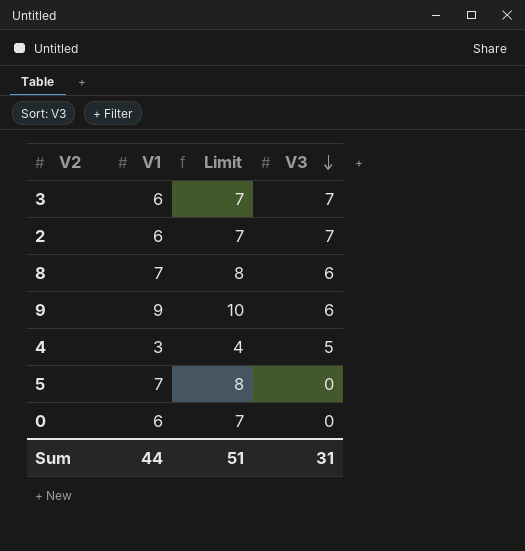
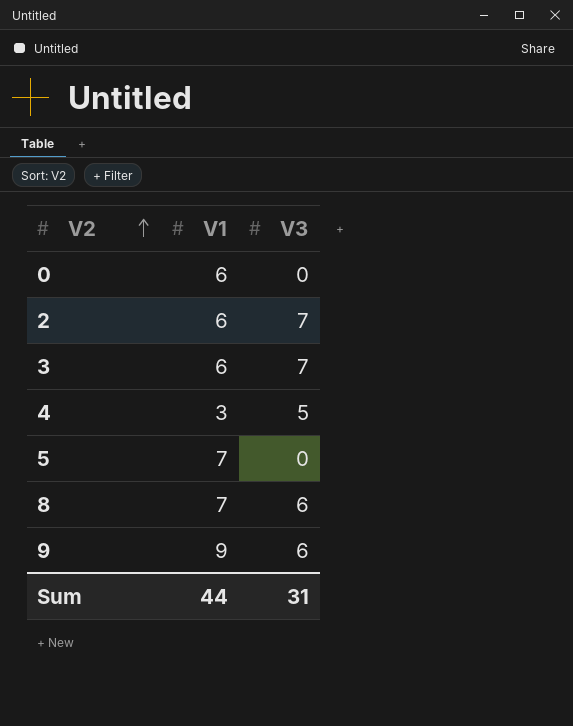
row order: V3 descending -> V2 ascending
column Limit | formula: [V1] + 1 -> none

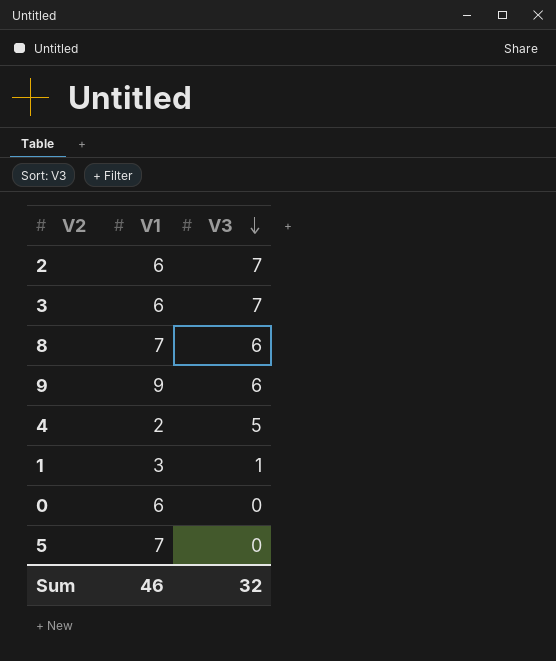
row order: V2 ascending -> V3 descending
4 | V1: 3 -> 2
row 1: none -> 3 | 1
Sum | V1: 44 -> 46
Sum | V3: 31 -> 32

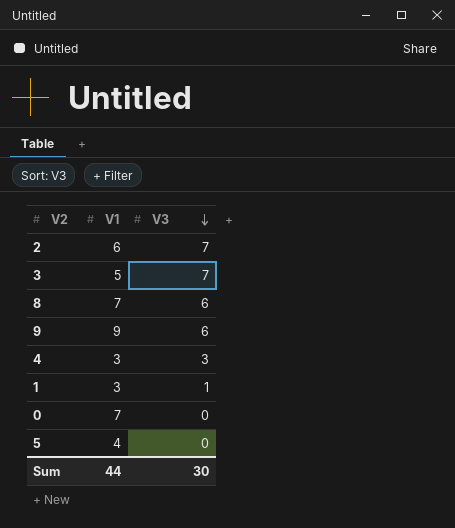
3 | V1: 6 -> 5
4 | V1: 2 -> 3
4 | V3: 5 -> 3
0 | V1: 6 -> 7
5 | V1: 7 -> 4
Sum | V1: 46 -> 44
Sum | V3: 32 -> 30

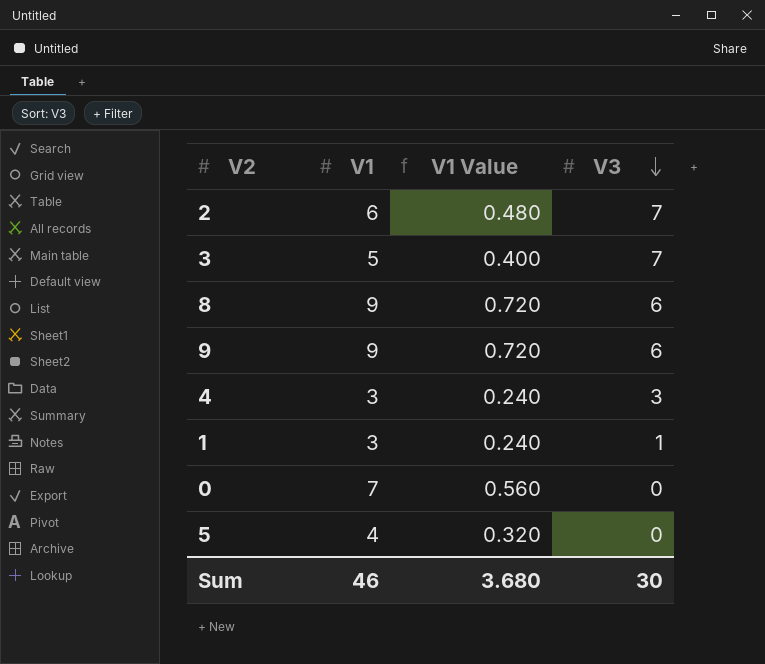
column V1 Value | formula: none -> [V1] * 0.08
8 | V1: 7 -> 9
Sum | V1: 44 -> 46

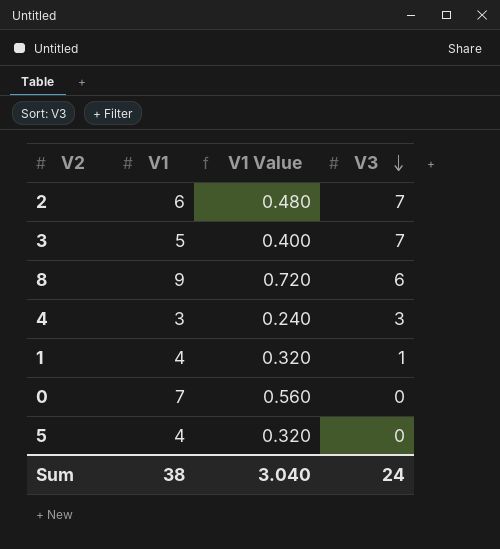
row 9: 9 | 0.720 | 6 -> none
1 | V1: 3 -> 4
1 | V1 Value: 0.240 -> 0.320
Sum | V1: 46 -> 38
Sum | V1 Value: 3.680 -> 3.040
Sum | V3: 30 -> 24

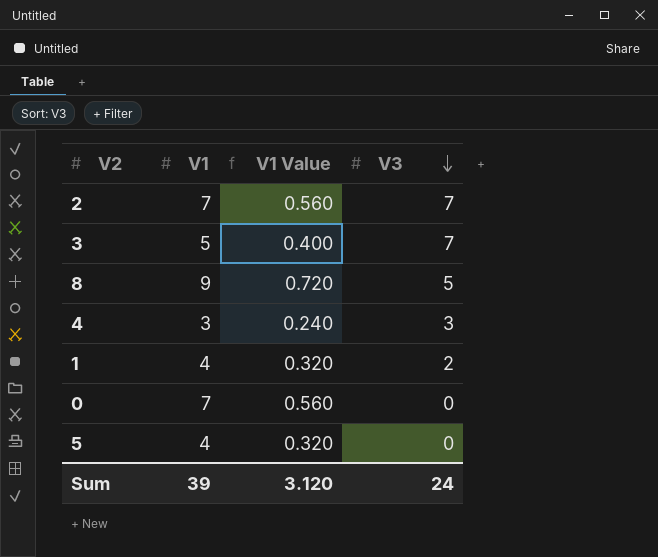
2 | V1: 6 -> 7
2 | V1 Value: 0.480 -> 0.560
8 | V3: 6 -> 5
1 | V3: 1 -> 2
Sum | V1: 38 -> 39
Sum | V1 Value: 3.040 -> 3.120

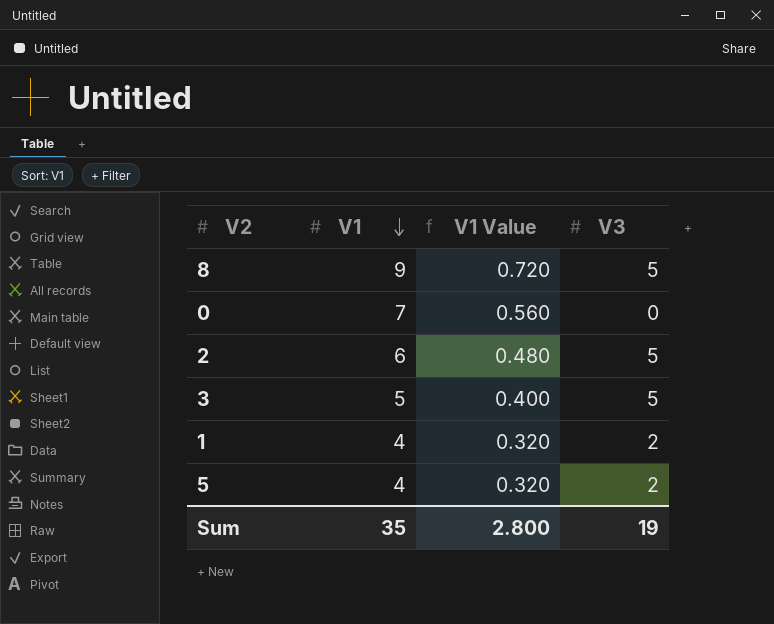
row order: V3 descending -> V1 descending
row 4: 3 | 0.240 | 3 -> none
2 | V1: 7 -> 6
2 | V1 Value: 0.560 -> 0.480
2 | V3: 7 -> 5
3 | V3: 7 -> 5
5 | V3: 0 -> 2
Sum | V1: 39 -> 35
Sum | V1 Value: 3.120 -> 2.800
Sum | V3: 24 -> 19

